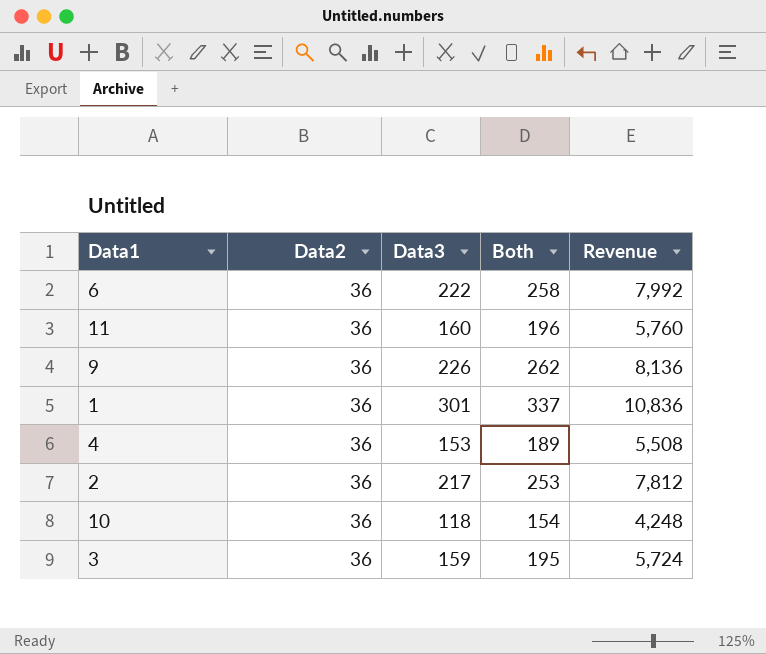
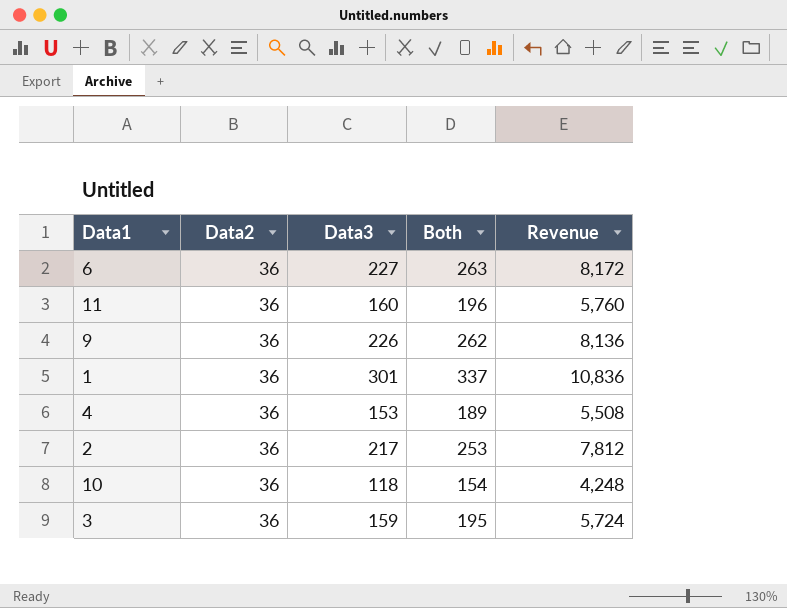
6 | Data3: 222 -> 227
6 | Both: 258 -> 263
6 | Revenue: 7,992 -> 8,172

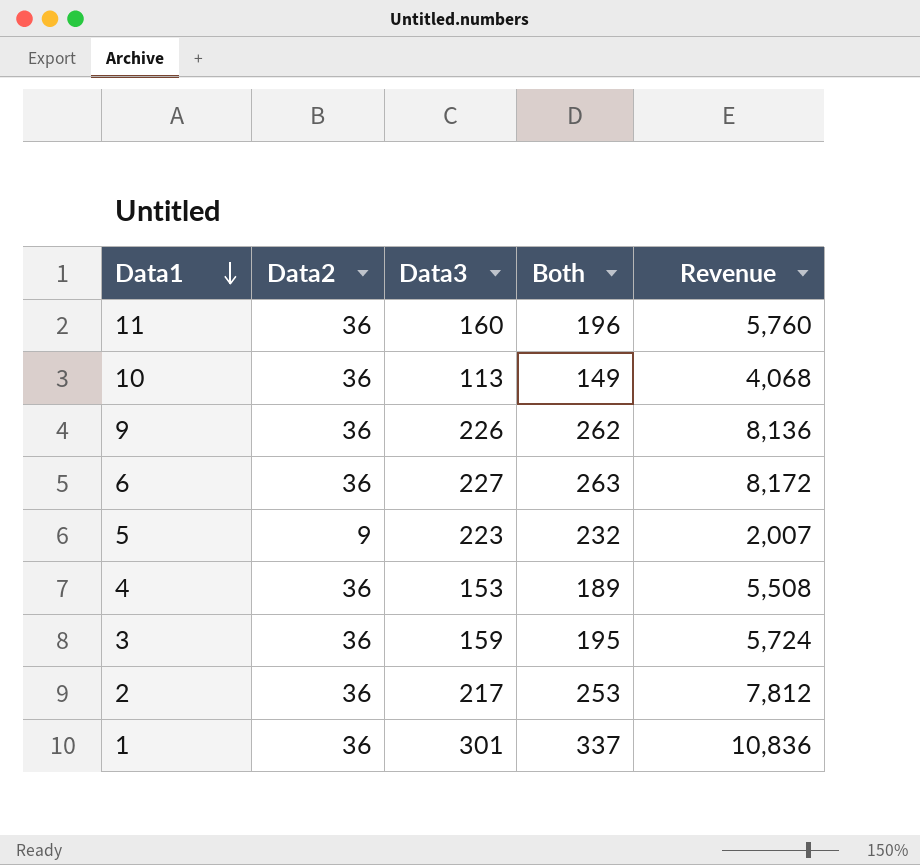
row order: none -> Data1 descending
10 | Data3: 118 -> 113
10 | Both: 154 -> 149
10 | Revenue: 4,248 -> 4,068
row 5: none -> 9 | 223 | 232 | 2,007

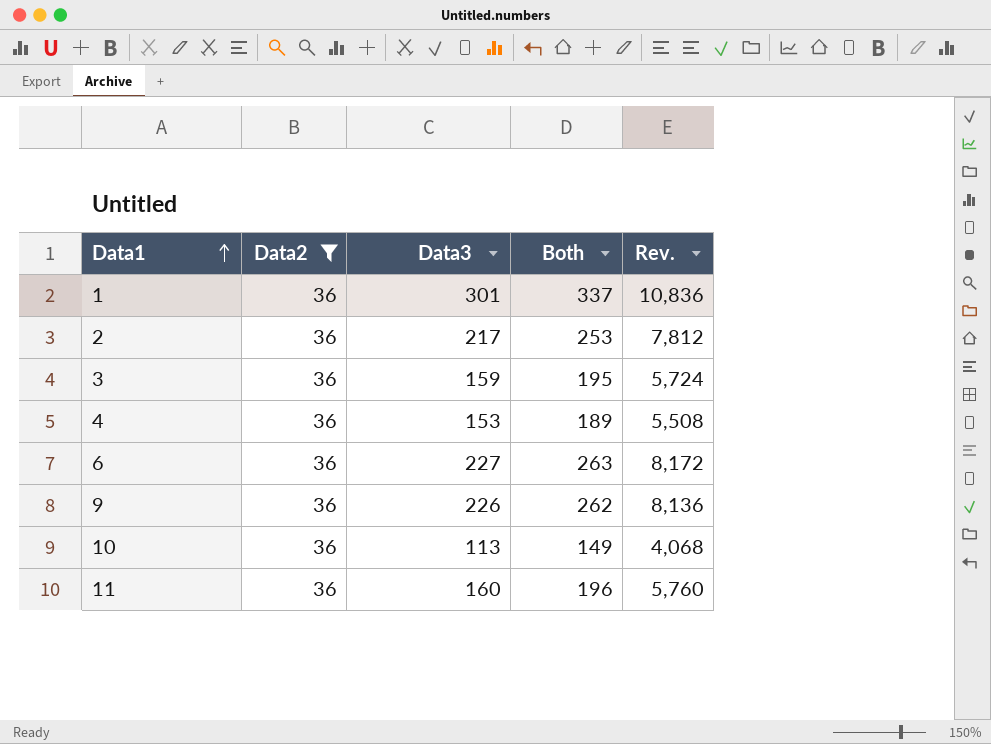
filter: none -> Data2 = 36
row order: Data1 descending -> Data1 ascending
column name: Revenue -> Rev.

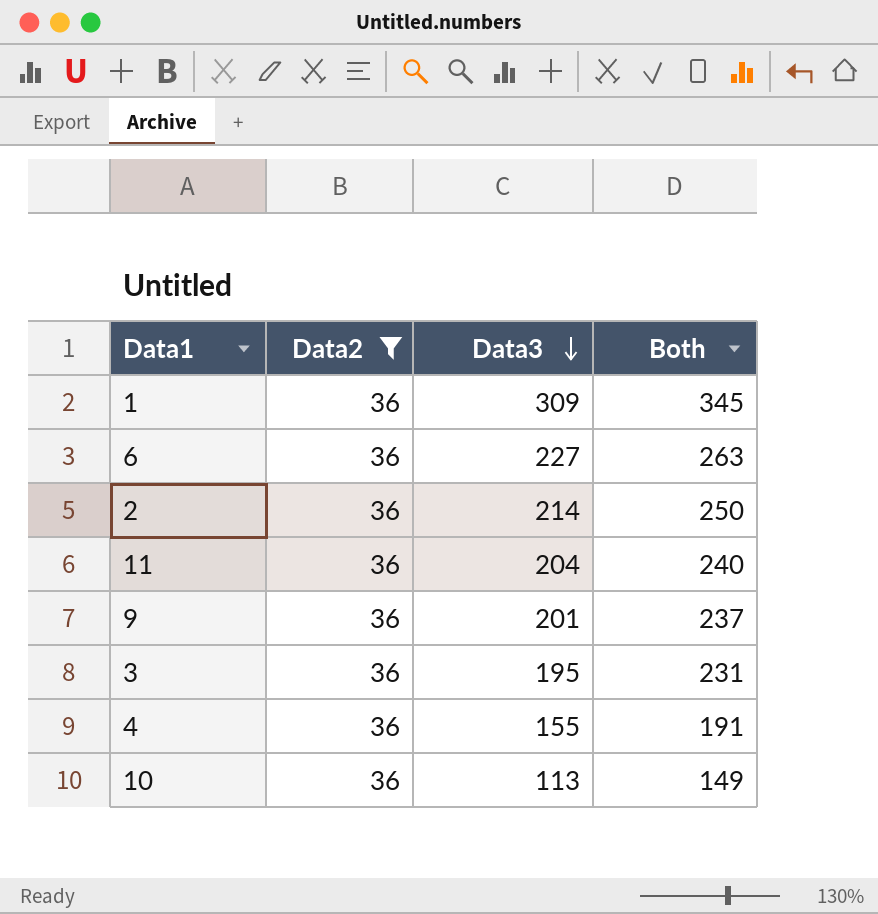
row order: Data1 ascending -> Data3 descending
column Rev. | formula: [Data2] * [Data3] -> none
1 | Data3: 301 -> 309
1 | Both: 337 -> 345
2 | Data3: 217 -> 214
2 | Both: 253 -> 250
11 | Data3: 160 -> 204
11 | Both: 196 -> 240
9 | Data3: 226 -> 201
9 | Both: 262 -> 237
3 | Data3: 159 -> 195
3 | Both: 195 -> 231
4 | Data3: 153 -> 155
4 | Both: 189 -> 191

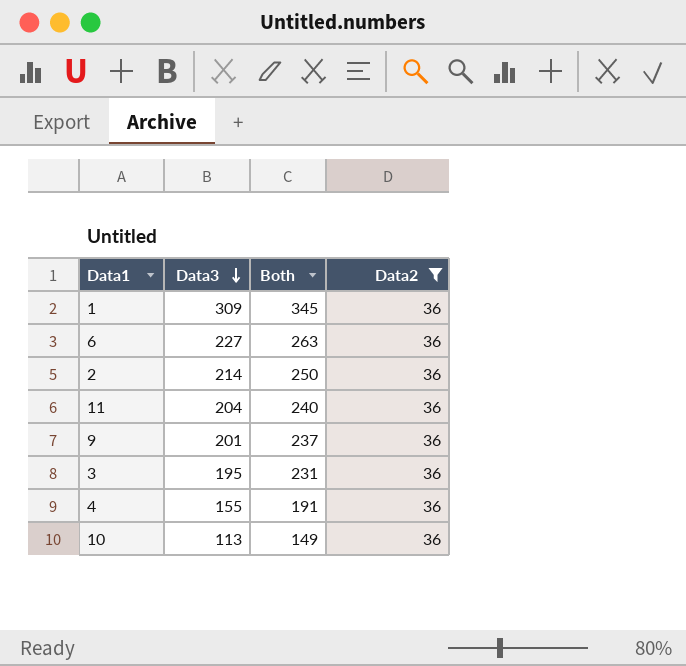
column Data2 | position: 2 -> 4

